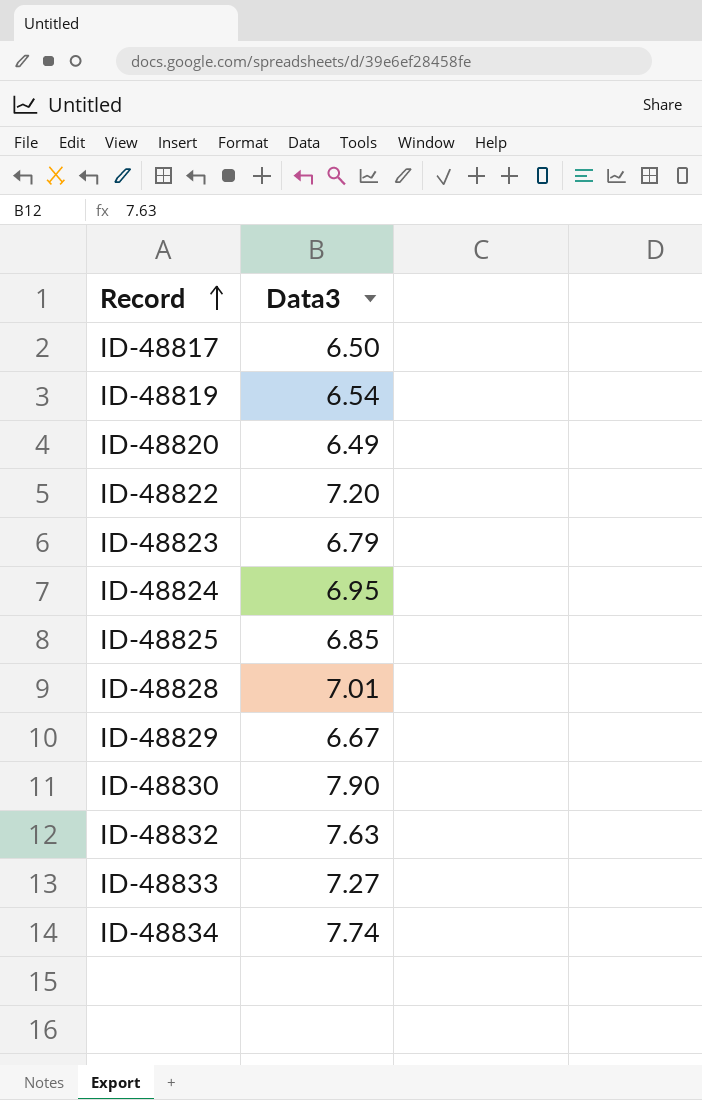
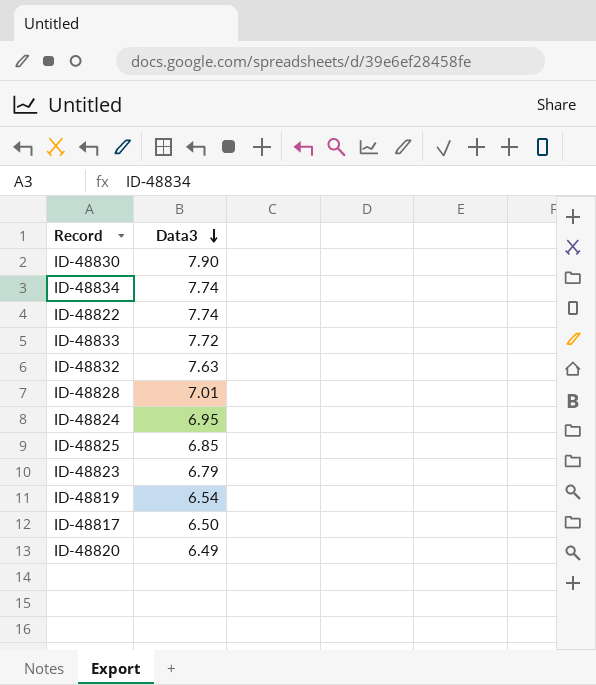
row order: Record ascending -> Data3 descending
row ID-48829: 6.67 -> none
ID-48822 | Data3: 7.20 -> 7.74
ID-48833 | Data3: 7.27 -> 7.72

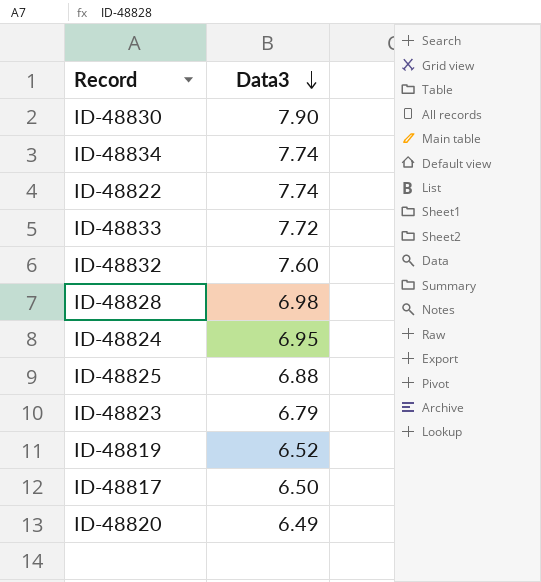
ID-48832 | Data3: 7.63 -> 7.60
ID-48828 | Data3: 7.01 -> 6.98
ID-48825 | Data3: 6.85 -> 6.88
ID-48819 | Data3: 6.54 -> 6.52

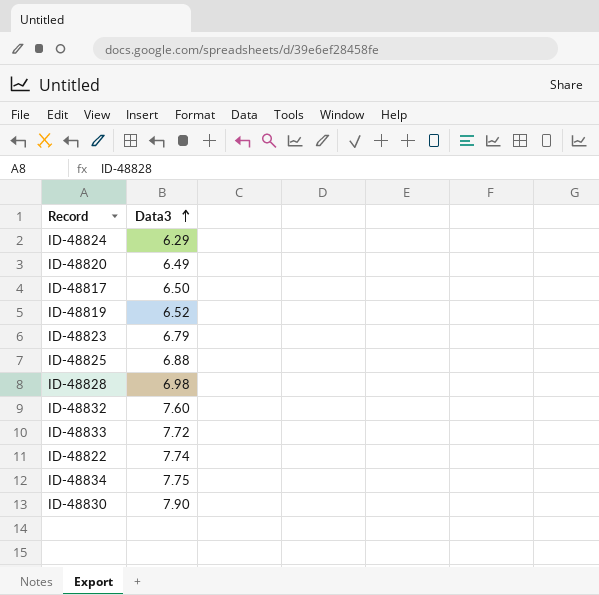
row order: Data3 descending -> Data3 ascending
ID-48824 | Data3: 6.95 -> 6.29
ID-48834 | Data3: 7.74 -> 7.75

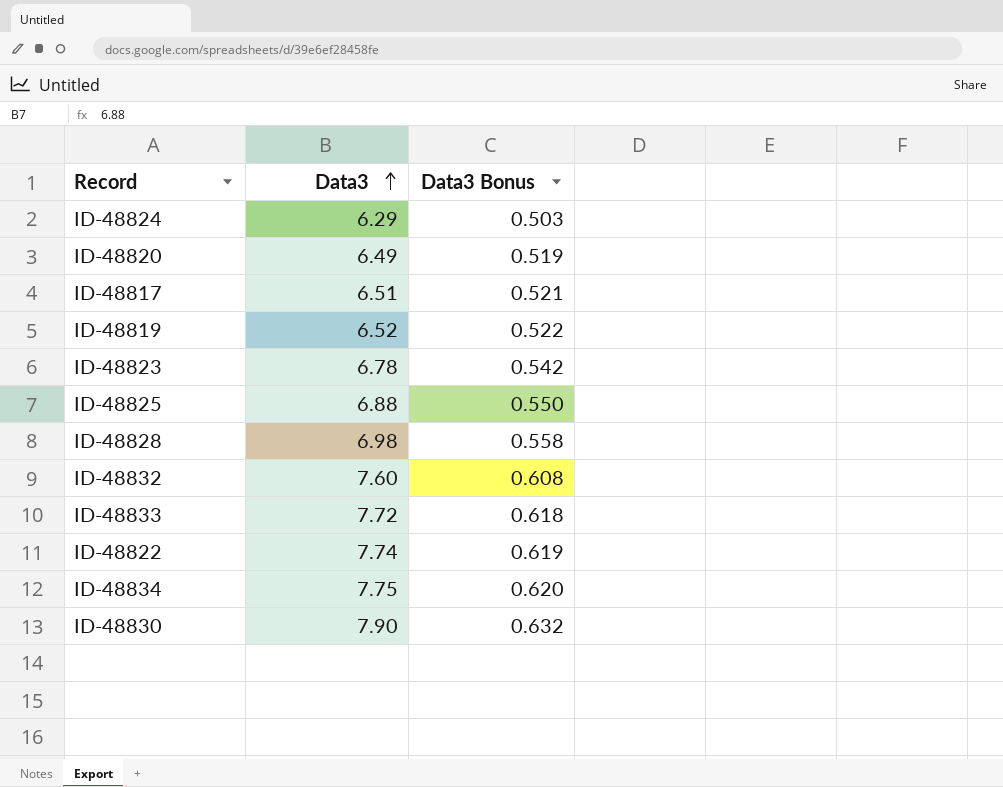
column Data3 Bonus | formula: none -> [Data3] * 0.08
ID-48817 | Data3: 6.50 -> 6.51
ID-48823 | Data3: 6.79 -> 6.78

